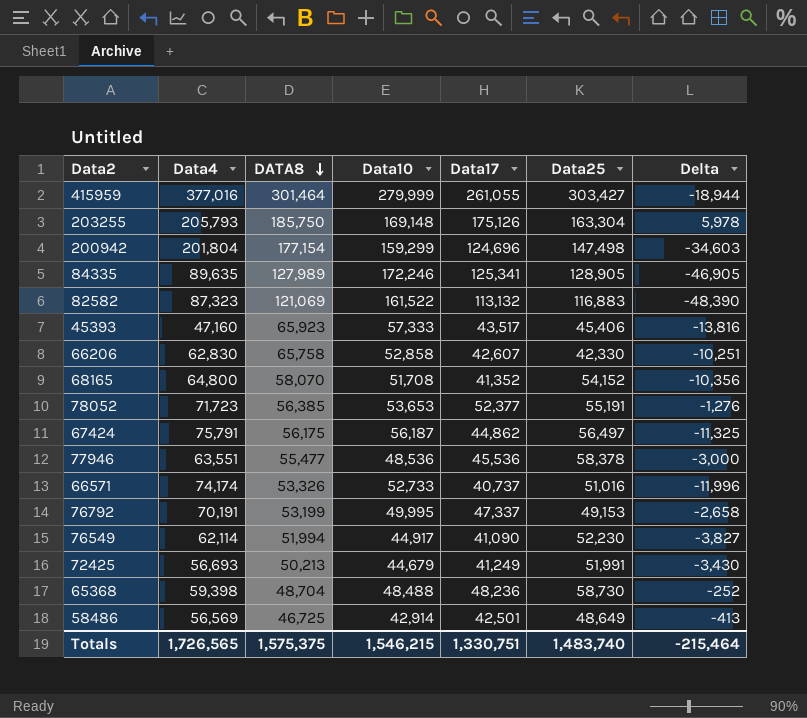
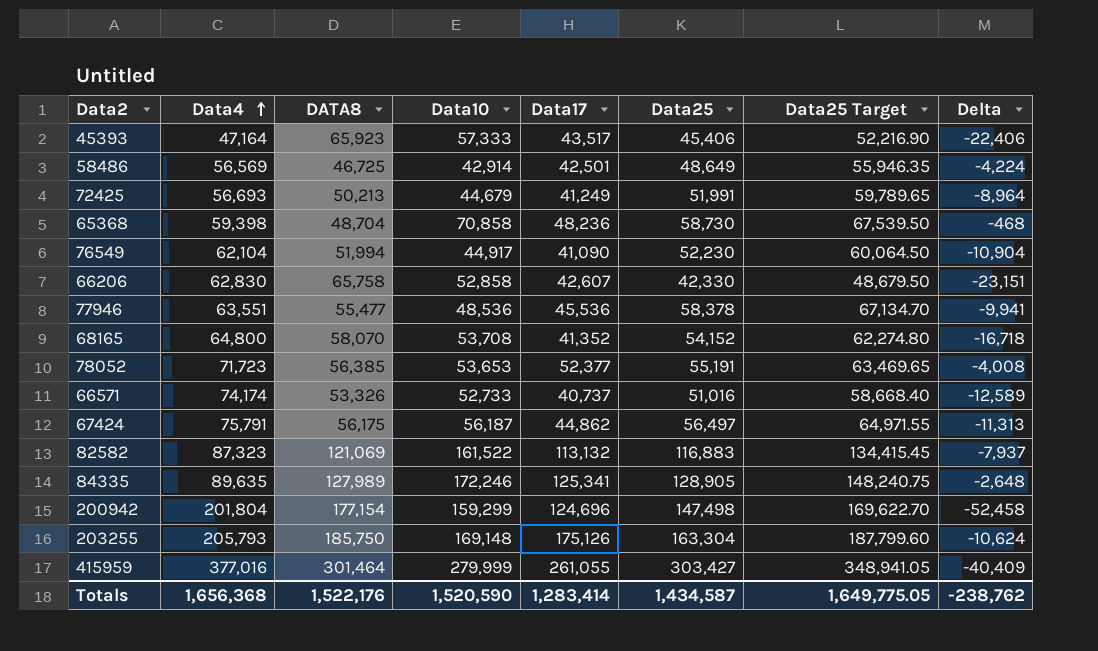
row order: DATA8 descending -> Data4 ascending
column Data25 Target | formula: none -> [Data25] * 1.15
column Delta | formula: [Data17] - [Data10] -> [Data17] - [DATA8]
row 76792: 70,191 | 53,199 | 49,995 | 47,337 | 49,153 | -2,658 -> none
45393 | Data4: 47,160 -> 47,164
65368 | Data10: 48,488 -> 70,858
76549 | Data4: 62,114 -> 62,104
68165 | Data10: 51,708 -> 53,708
Totals | Data4: 1,726,565 -> 1,656,368
Totals | DATA8: 1,575,375 -> 1,522,176
Totals | Data10: 1,546,215 -> 1,520,590
Totals | Data17: 1,330,751 -> 1,283,414
Totals | Data25: 1,483,740 -> 1,434,587
Totals | Delta: -215,464 -> -238,762

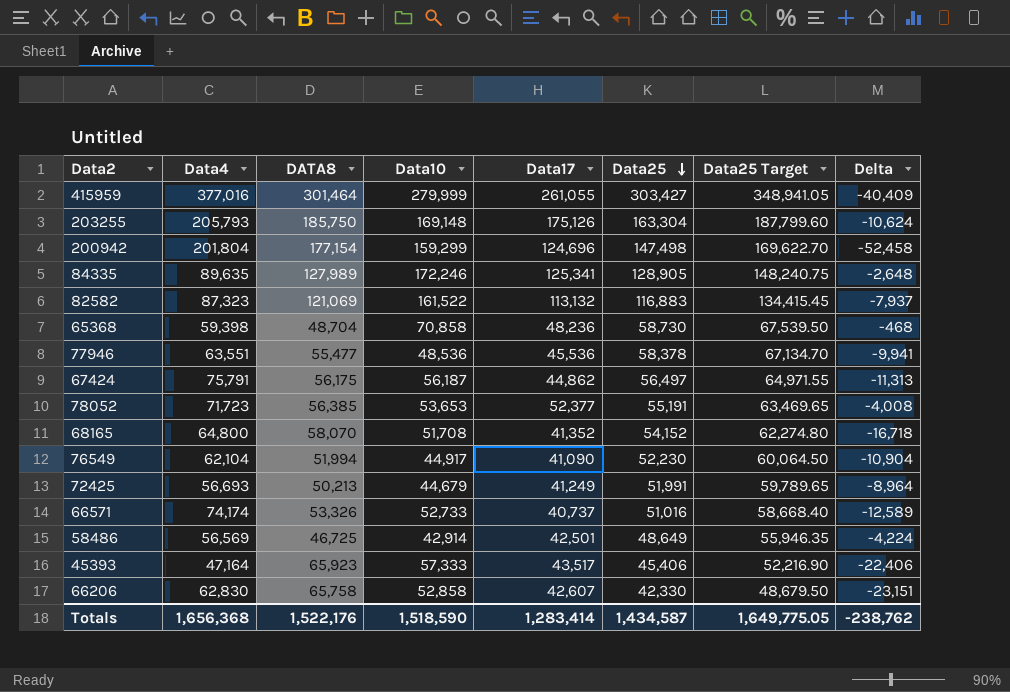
row order: Data4 ascending -> Data25 descending
68165 | Data10: 53,708 -> 51,708
Totals | Data10: 1,520,590 -> 1,518,590

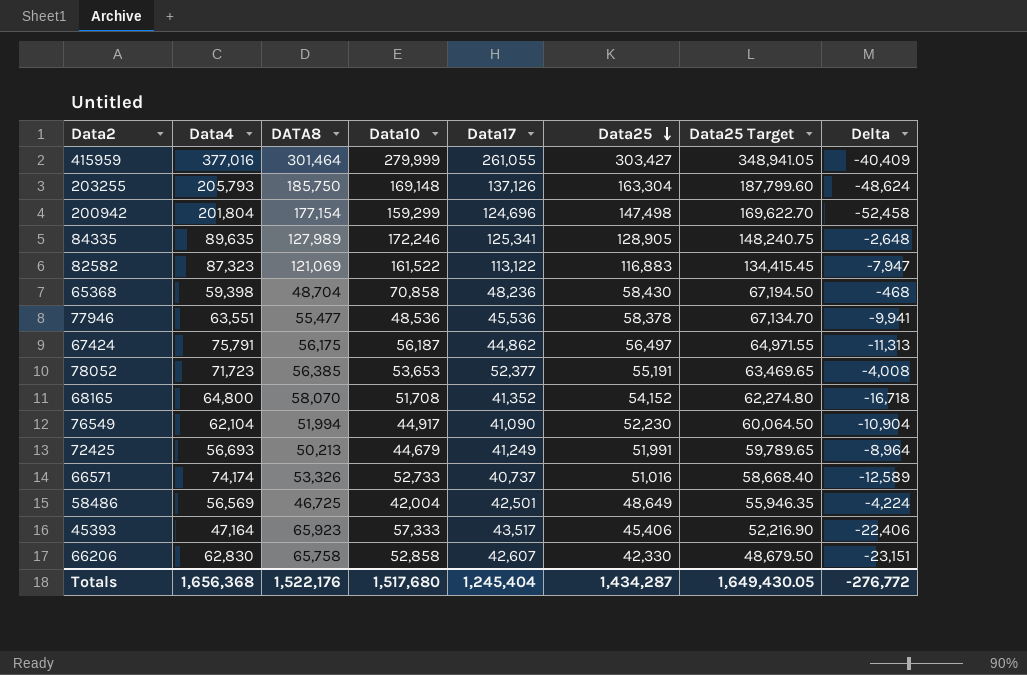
203255 | Data17: 175,126 -> 137,126
203255 | Delta: -10,624 -> -48,624
82582 | Data17: 113,132 -> 113,122
82582 | Delta: -7,937 -> -7,947
65368 | Data25: 58,730 -> 58,430
65368 | Data25 Target: 67,539.50 -> 67,194.50
58486 | Data10: 42,914 -> 42,004
Totals | Data10: 1,518,590 -> 1,517,680
Totals | Data17: 1,283,414 -> 1,245,404
Totals | Data25: 1,434,587 -> 1,434,287
Totals | Data25 Target: 1,649,775.05 -> 1,649,430.05
Totals | Delta: -238,762 -> -276,772

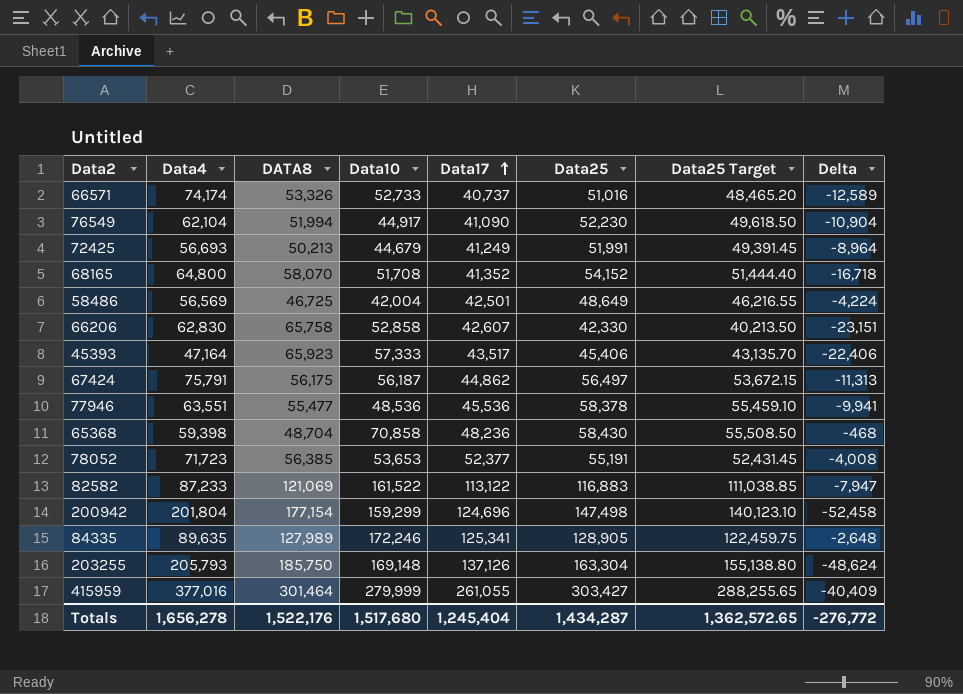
row order: Data25 descending -> Data17 ascending
column Data25 Target | formula: [Data25] * 1.15 -> [Data25] * 0.95
82582 | Data4: 87,323 -> 87,233
Totals | Data4: 1,656,368 -> 1,656,278
Totals | Data25 Target: 1,649,430.05 -> 1,362,572.65

